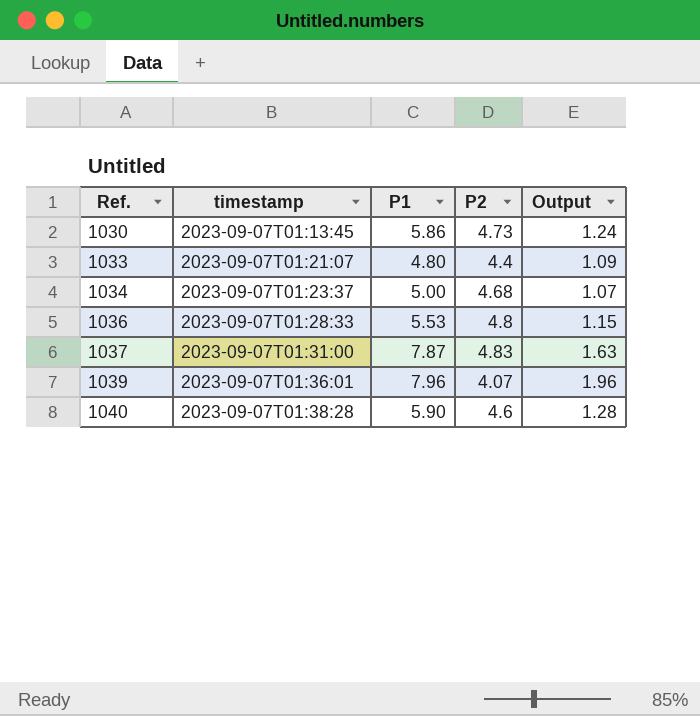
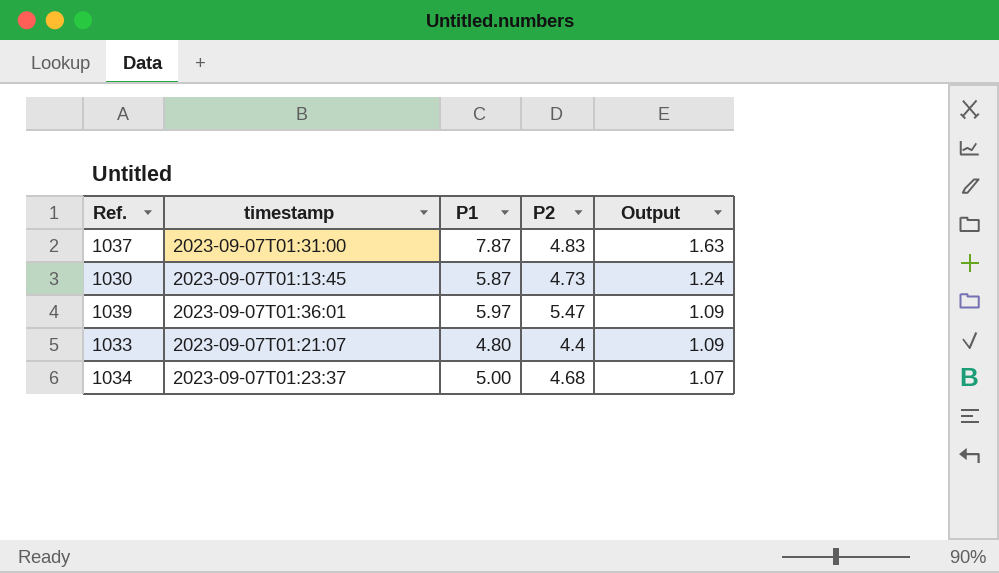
row order: Ref. ascending -> Output descending
row 1036: 2023-09-07T01:28:33 | 5.53 | 4.8 | 1.15 -> none
row 1040: 2023-09-07T01:38:28 | 5.90 | 4.6 | 1.28 -> none
1030 | P1: 5.86 -> 5.87
1039 | P1: 7.96 -> 5.97
1039 | P2: 4.07 -> 5.47
1039 | Output: 1.96 -> 1.09

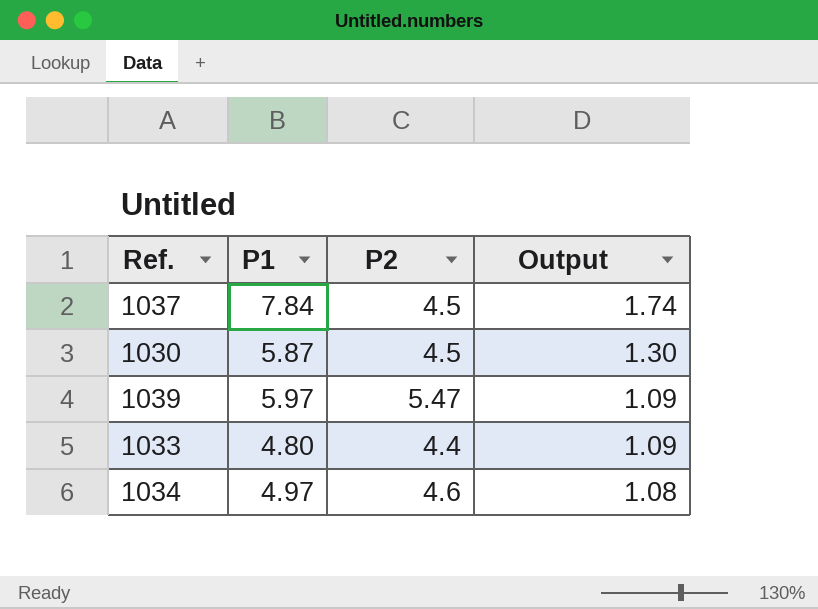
column timestamp | position: 2 -> none
1037 | P1: 7.87 -> 7.84
1037 | P2: 4.83 -> 4.5
1037 | Output: 1.63 -> 1.74
1030 | P2: 4.73 -> 4.5
1030 | Output: 1.24 -> 1.30
1034 | P1: 5.00 -> 4.97
1034 | P2: 4.68 -> 4.6
1034 | Output: 1.07 -> 1.08

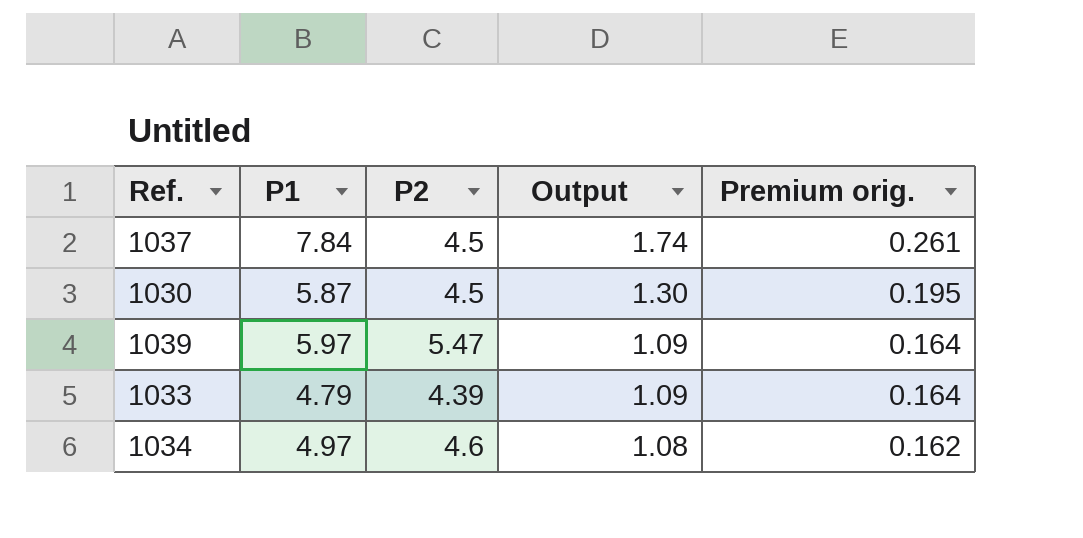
column Premium orig. | formula: none -> [Output] * 0.15
1033 | P1: 4.80 -> 4.79
1033 | P2: 4.4 -> 4.39

